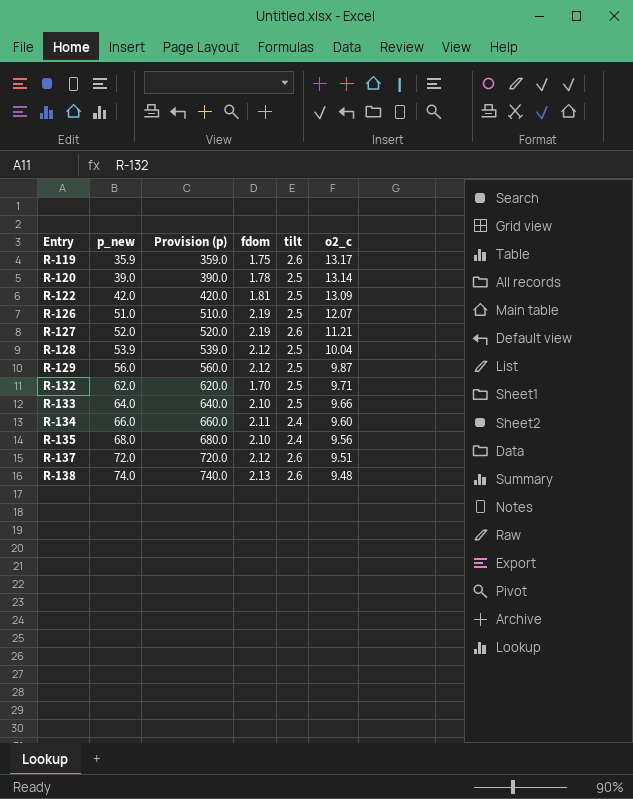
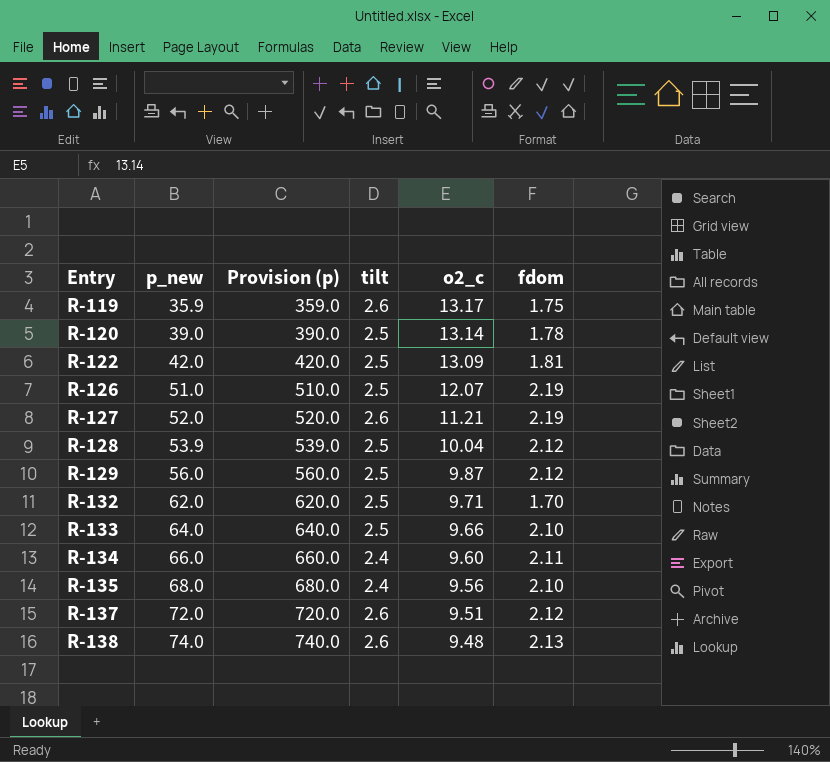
column fdom | position: 4 -> 6

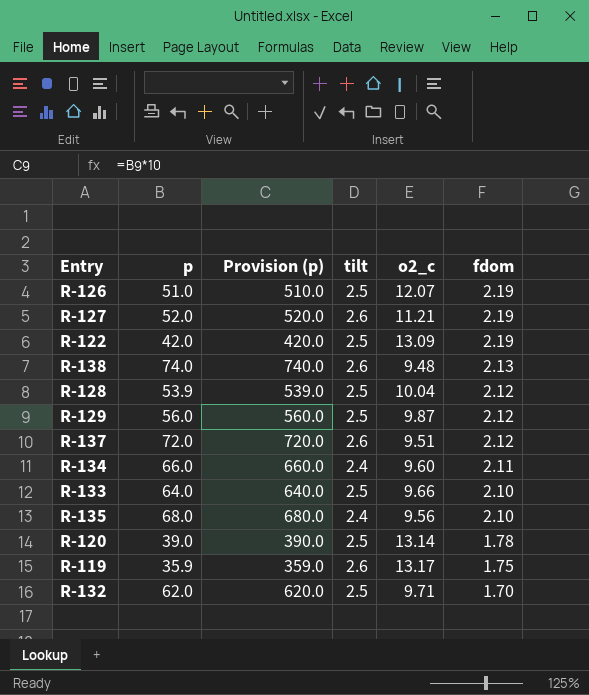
row order: Entry ascending -> fdom descending
column name: p_new -> p
R-122 | fdom: 1.81 -> 2.19

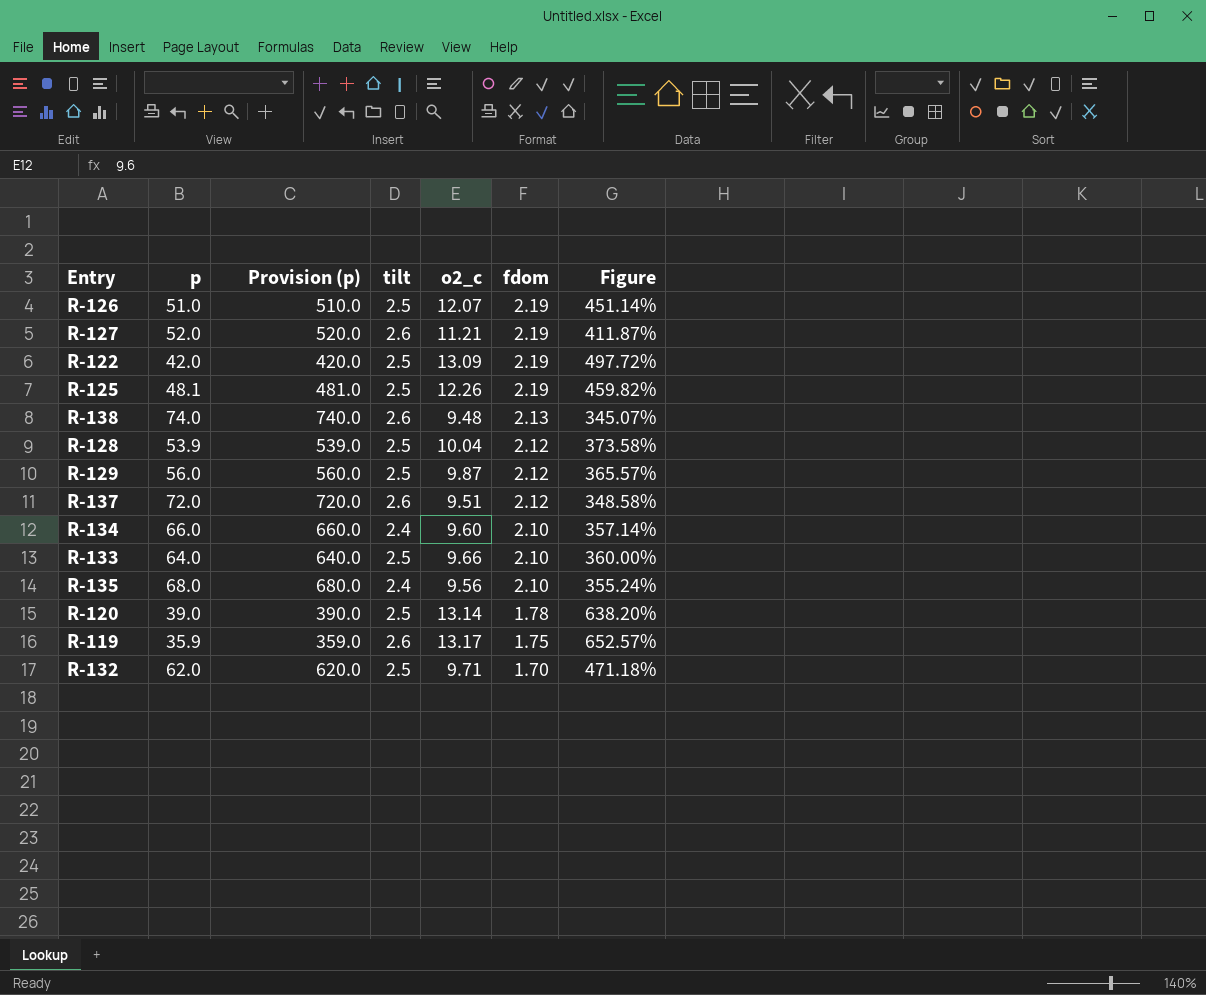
column Figure | formula: none -> ([o2_c] - [fdom]) / [fdom]
row R-125: none -> 48.1 | 481.0 | 2.5 | 12.26 | 2.19 | 459.82%
R-134 | fdom: 2.11 -> 2.10

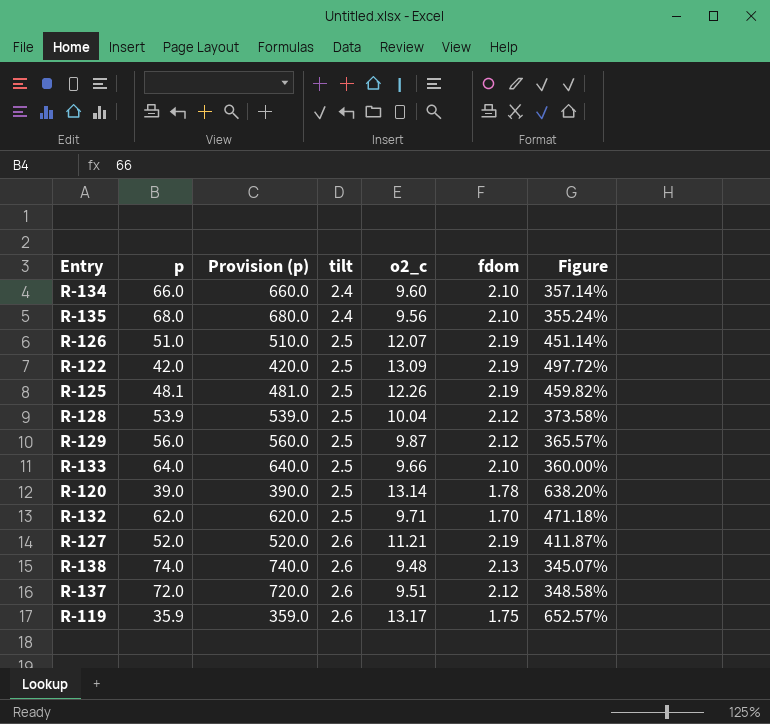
row order: fdom descending -> tilt ascending

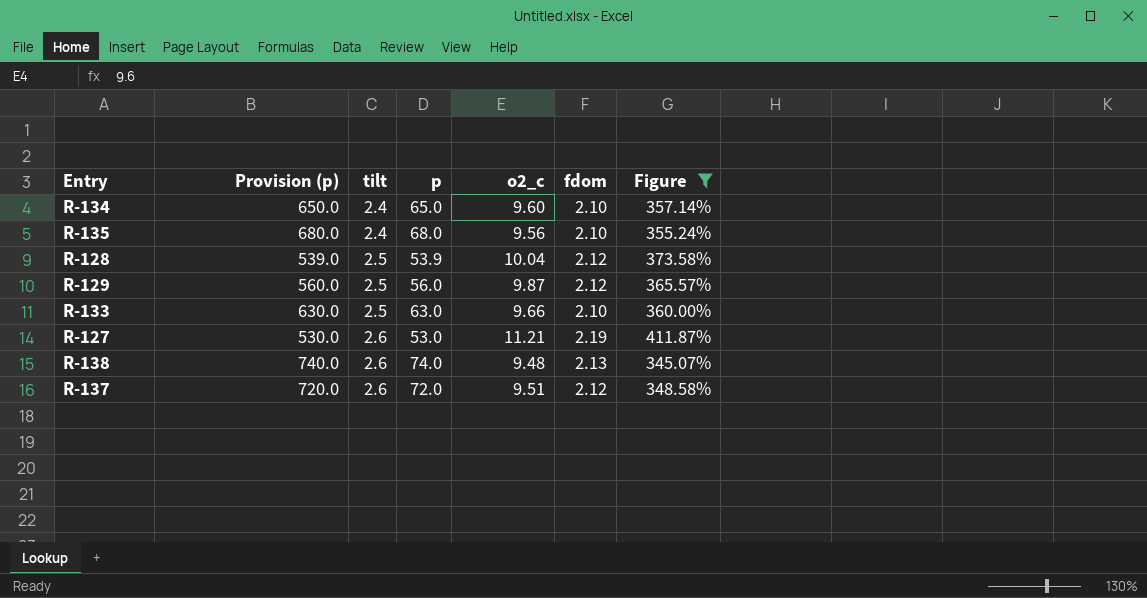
filter: none -> Figure <= 411.87%
column p | position: 2 -> 4
R-134 | Provision (p): 660.0 -> 650.0
R-134 | p: 66.0 -> 65.0
R-133 | Provision (p): 640.0 -> 630.0
R-133 | p: 64.0 -> 63.0
R-127 | Provision (p): 520.0 -> 530.0
R-127 | p: 52.0 -> 53.0

